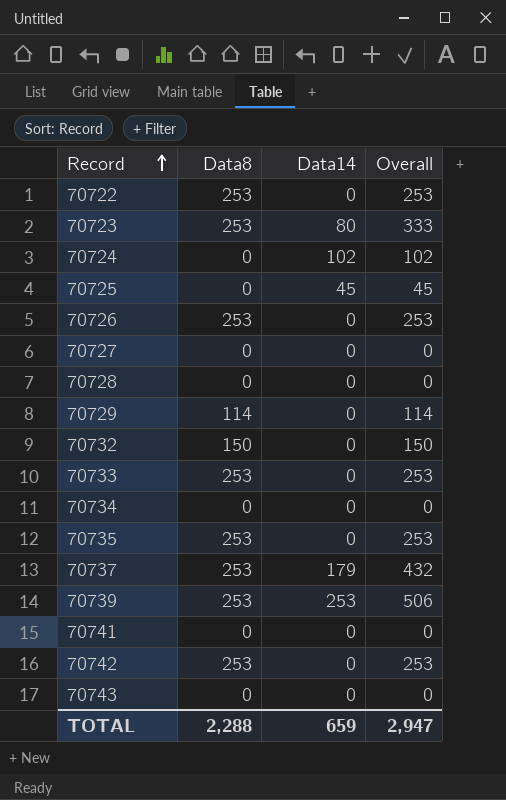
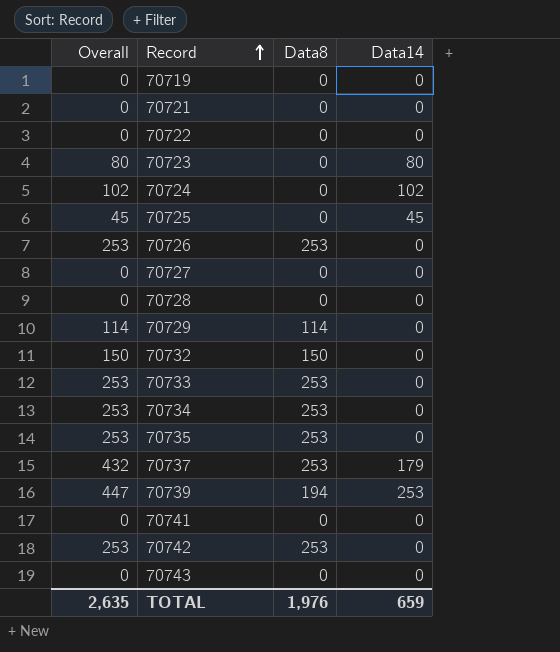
column Overall | position: 4 -> 1
row 70719: none -> 0 | 0 | 0
row 70721: none -> 0 | 0 | 0
70722 | Overall: 253 -> 0
70722 | Data8: 253 -> 0
70723 | Overall: 333 -> 80
70723 | Data8: 253 -> 0
70734 | Overall: 0 -> 253
70734 | Data8: 0 -> 253
70739 | Overall: 506 -> 447
70739 | Data8: 253 -> 194
TOTAL | Overall: 2,947 -> 2,635
TOTAL | Data8: 2,288 -> 1,976

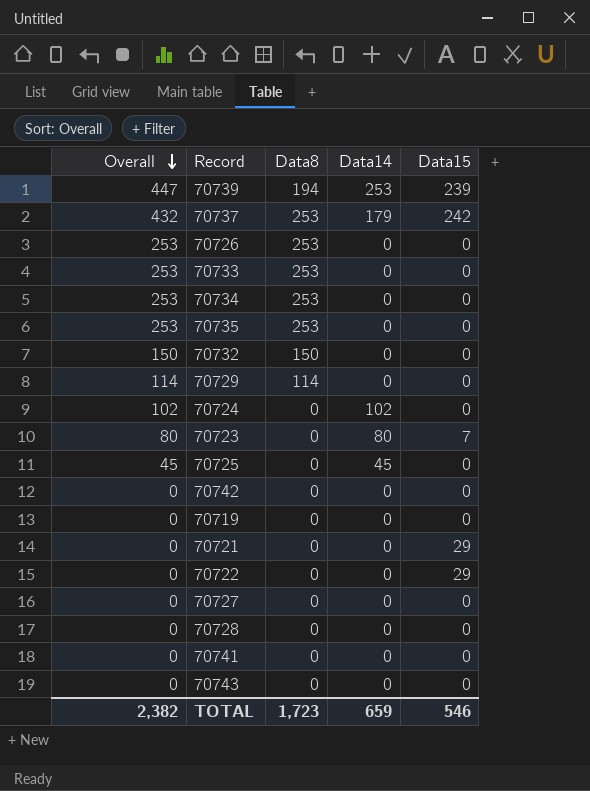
row order: Record ascending -> Overall descending
column Data15 | position: none -> 5
70742 | Overall: 253 -> 0
70742 | Data8: 253 -> 0
TOTAL | Overall: 2,635 -> 2,382
TOTAL | Data8: 1,976 -> 1,723

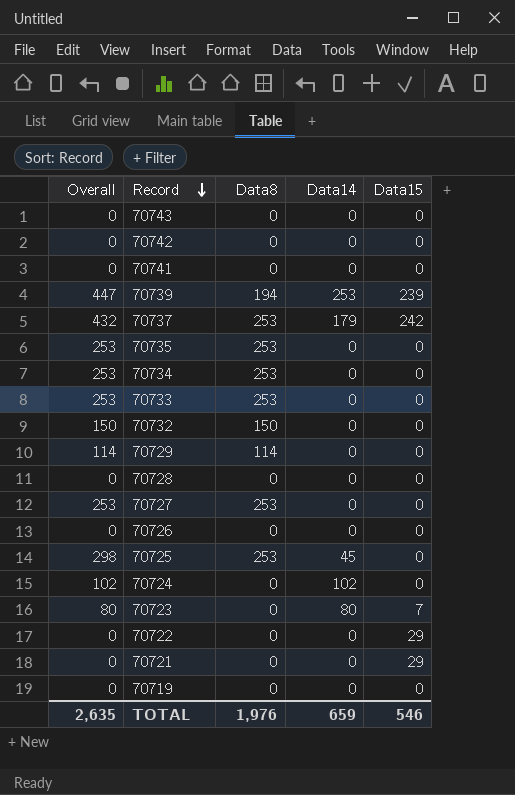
row order: Overall descending -> Record descending
70727 | Overall: 0 -> 253
70727 | Data8: 0 -> 253
70726 | Overall: 253 -> 0
70726 | Data8: 253 -> 0
70725 | Overall: 45 -> 298
70725 | Data8: 0 -> 253
TOTAL | Overall: 2,382 -> 2,635
TOTAL | Data8: 1,723 -> 1,976

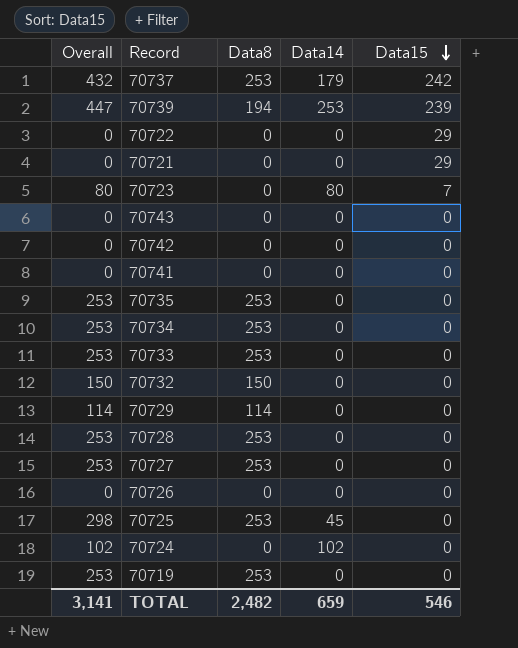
row order: Record descending -> Data15 descending
70728 | Overall: 0 -> 253
70728 | Data8: 0 -> 253
70719 | Overall: 0 -> 253
70719 | Data8: 0 -> 253
TOTAL | Overall: 2,635 -> 3,141
TOTAL | Data8: 1,976 -> 2,482

